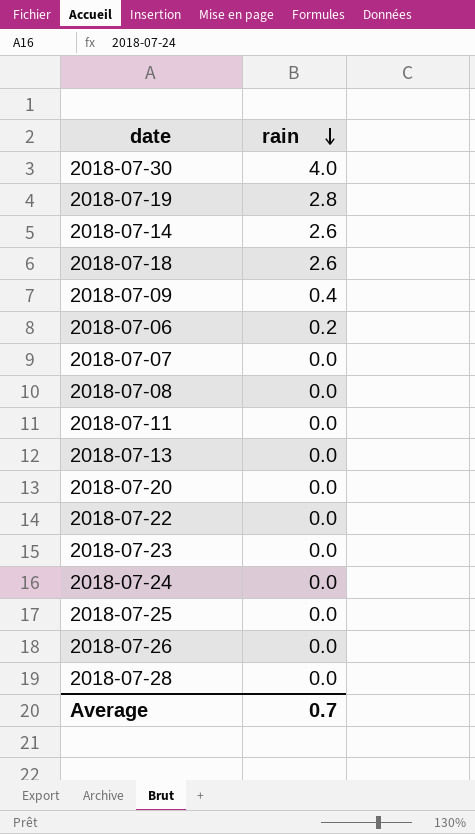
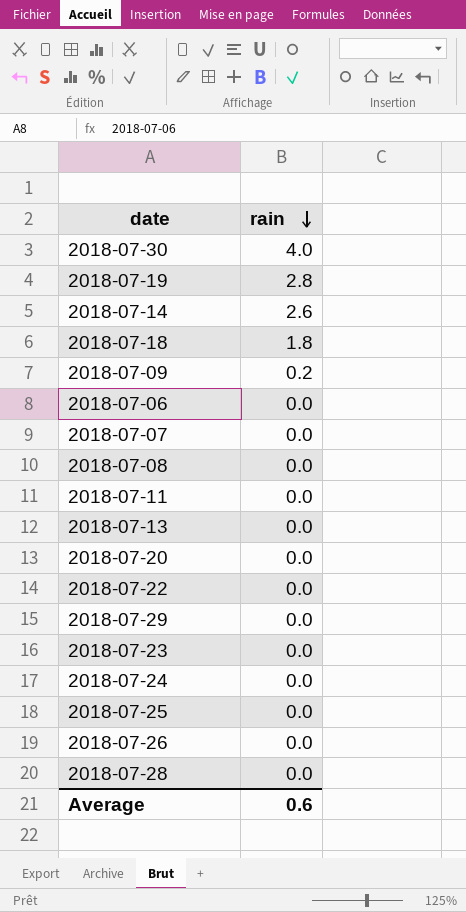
2018-07-18 | rain: 2.6 -> 1.8
2018-07-09 | rain: 0.4 -> 0.2
2018-07-06 | rain: 0.2 -> 0.0
row 2018-07-29: none -> 0.0
Average | rain: 0.7 -> 0.6

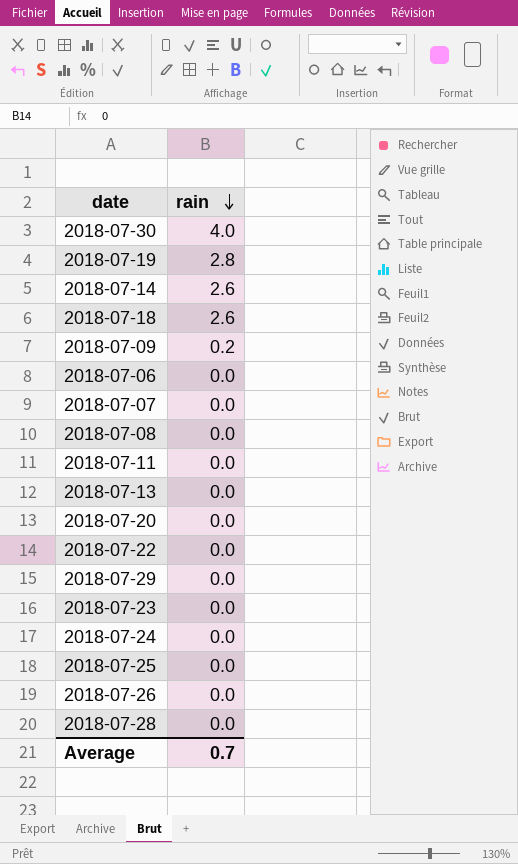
2018-07-18 | rain: 1.8 -> 2.6
Average | rain: 0.6 -> 0.7

